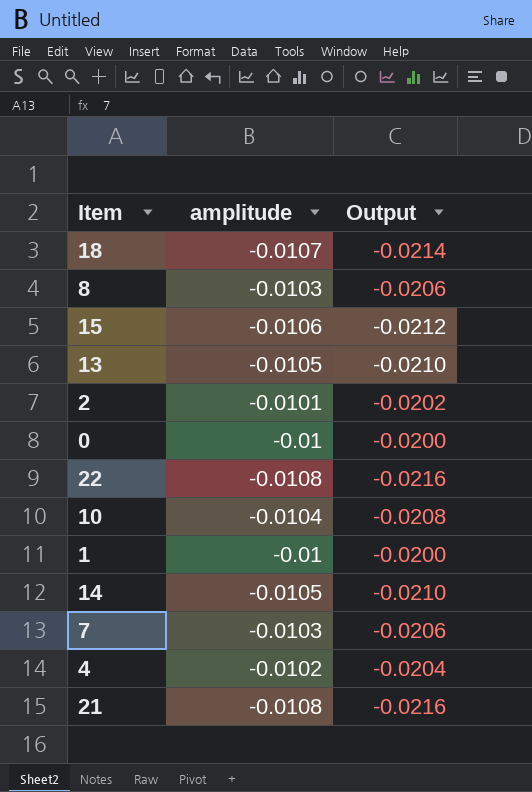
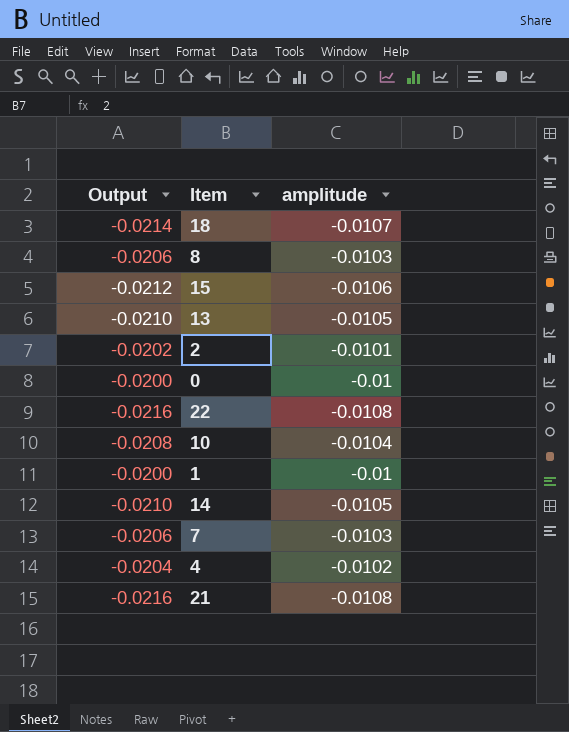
column Output | position: 3 -> 1

